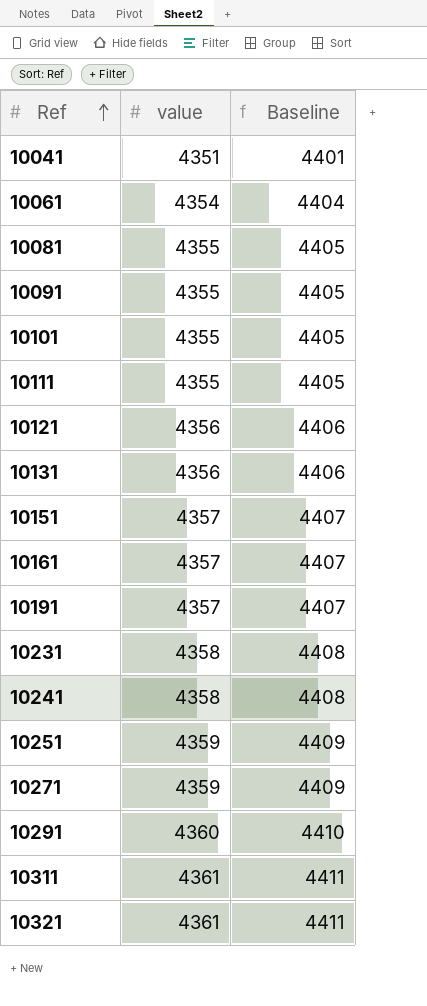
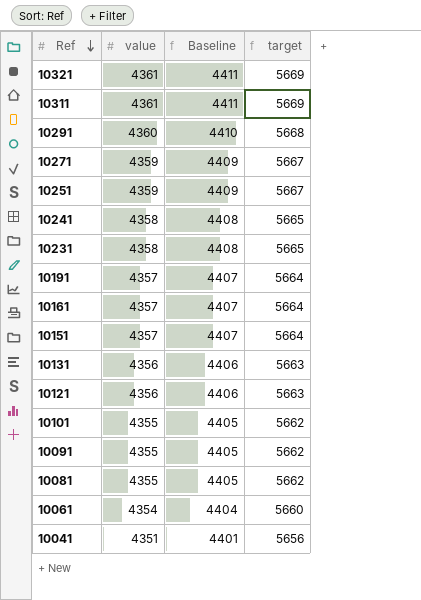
row order: Ref ascending -> Ref descending
column target | formula: none -> [value] * 1.3
row 10111: 4355 | 4405 -> none

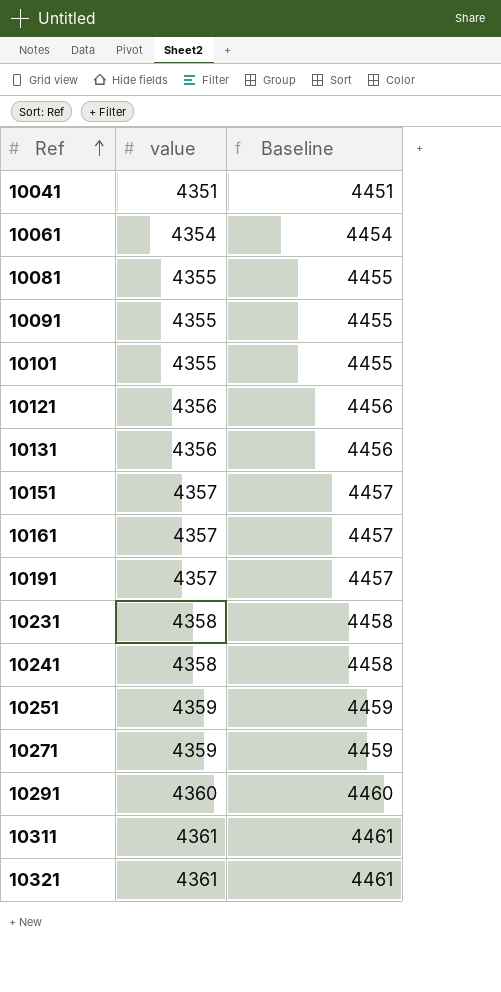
row order: Ref descending -> Ref ascending
column target | formula: [value] * 1.3 -> none
column Baseline | formula: [value] + 50 -> [value] + 100

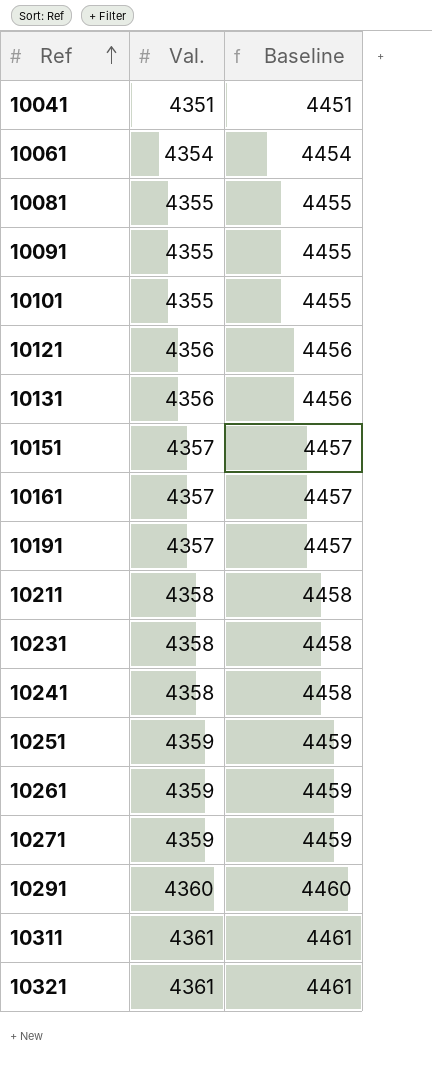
column name: value -> Val.
row 10211: none -> 4358 | 4458
row 10261: none -> 4359 | 4459

